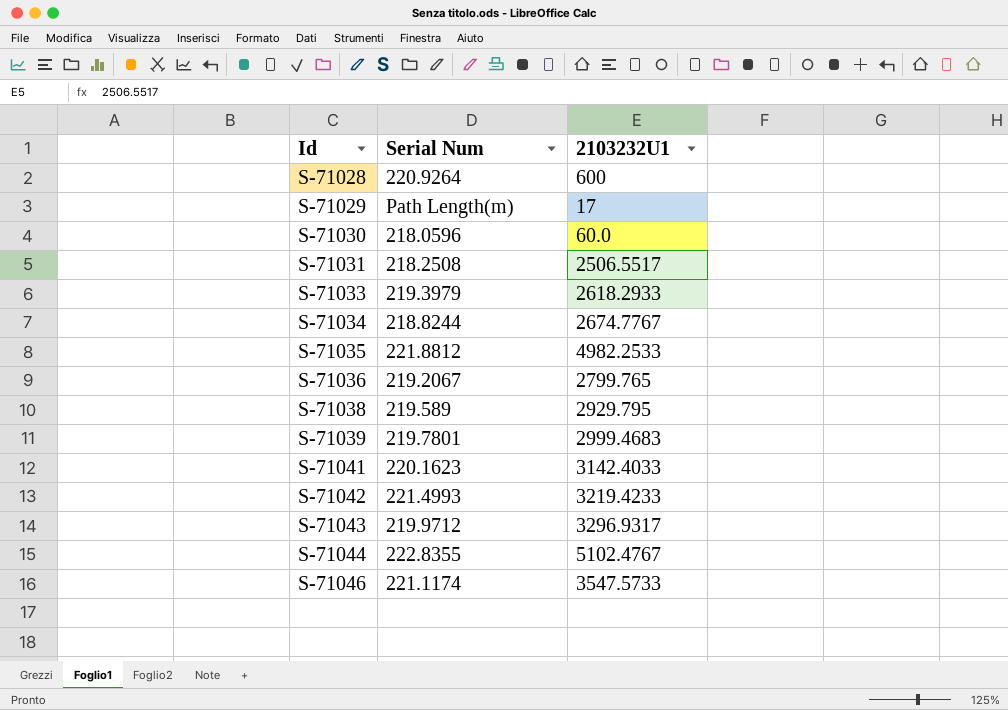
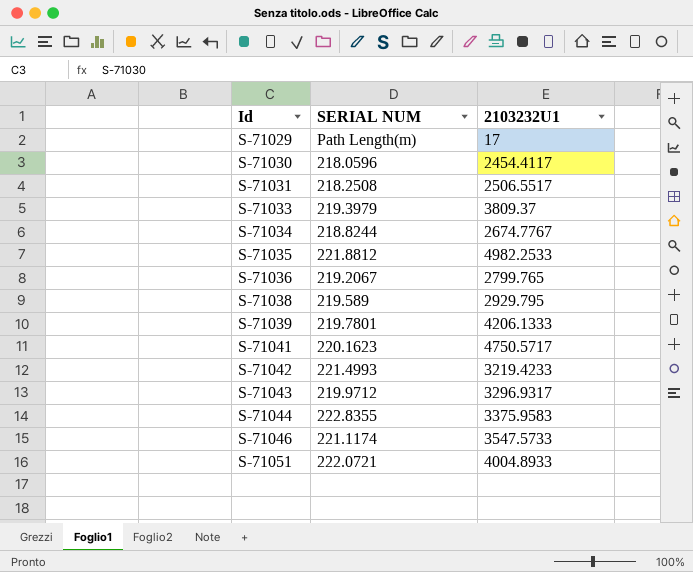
column name: Serial Num -> SERIAL NUM
row S-71028: 220.9264 | 600 -> none
S-71030 | 2103232U1: 60.0 -> 2454.4117
S-71033 | 2103232U1: 2618.2933 -> 3809.37
S-71039 | 2103232U1: 2999.4683 -> 4206.1333
S-71041 | 2103232U1: 3142.4033 -> 4750.5717
S-71044 | 2103232U1: 5102.4767 -> 3375.9583
row S-71051: none -> 222.0721 | 4004.8933

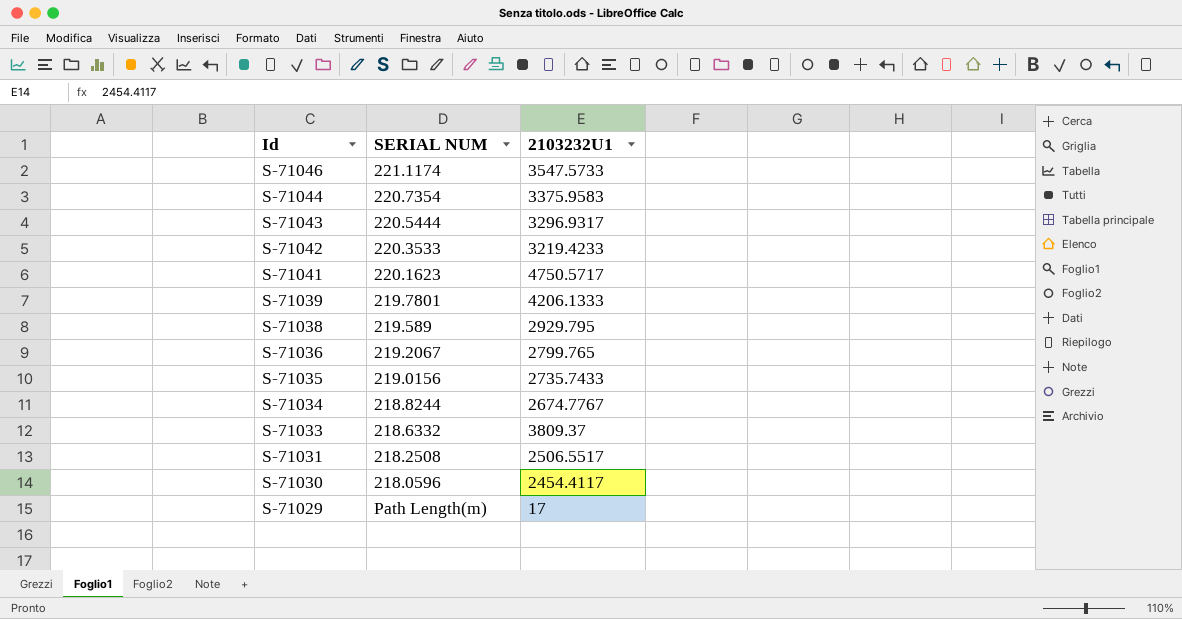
row order: Id ascending -> Id descending
row S-71051: 222.0721 | 4004.8933 -> none
S-71044 | SERIAL NUM: 222.8355 -> 220.7354
S-71043 | SERIAL NUM: 219.9712 -> 220.5444
S-71042 | SERIAL NUM: 221.4993 -> 220.3533
S-71035 | SERIAL NUM: 221.8812 -> 219.0156
S-71035 | 2103232U1: 4982.2533 -> 2735.7433
S-71033 | SERIAL NUM: 219.3979 -> 218.6332

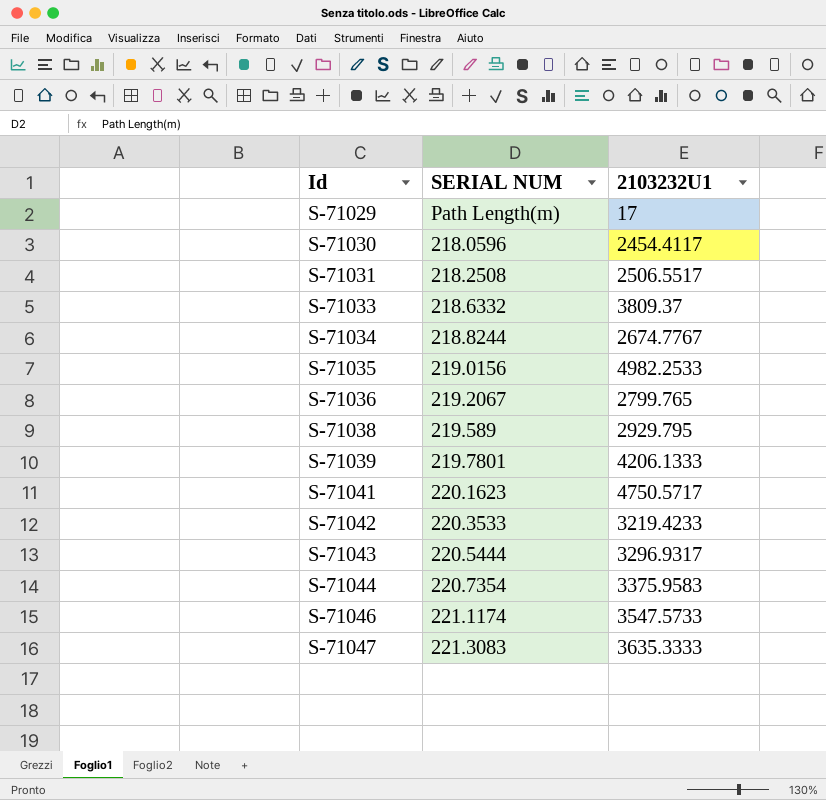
row order: Id descending -> Id ascending
S-71035 | 2103232U1: 2735.7433 -> 4982.2533
row S-71047: none -> 221.3083 | 3635.3333

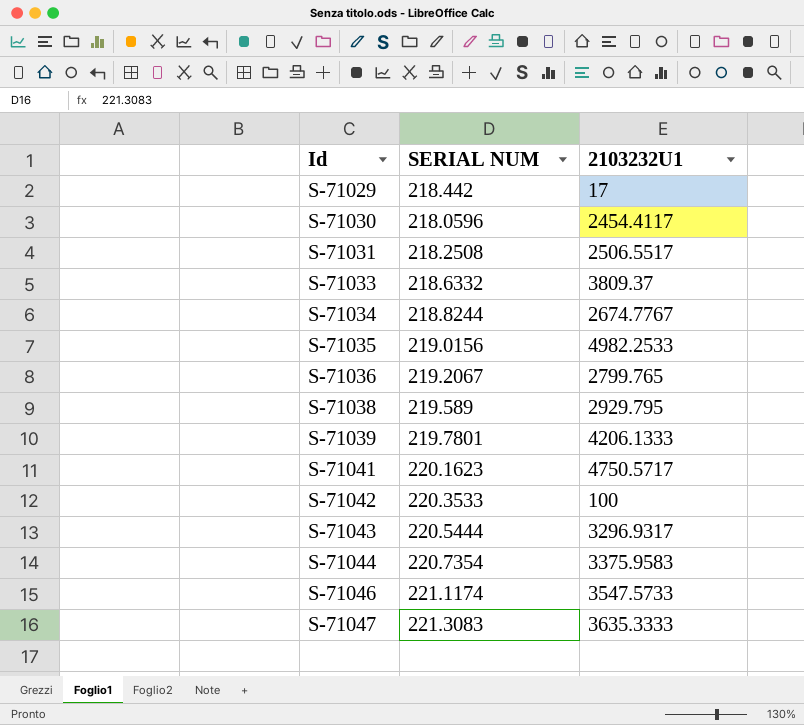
S-71029 | SERIAL NUM: Path Length(m) -> 218.442
S-71042 | 2103232U1: 3219.4233 -> 100

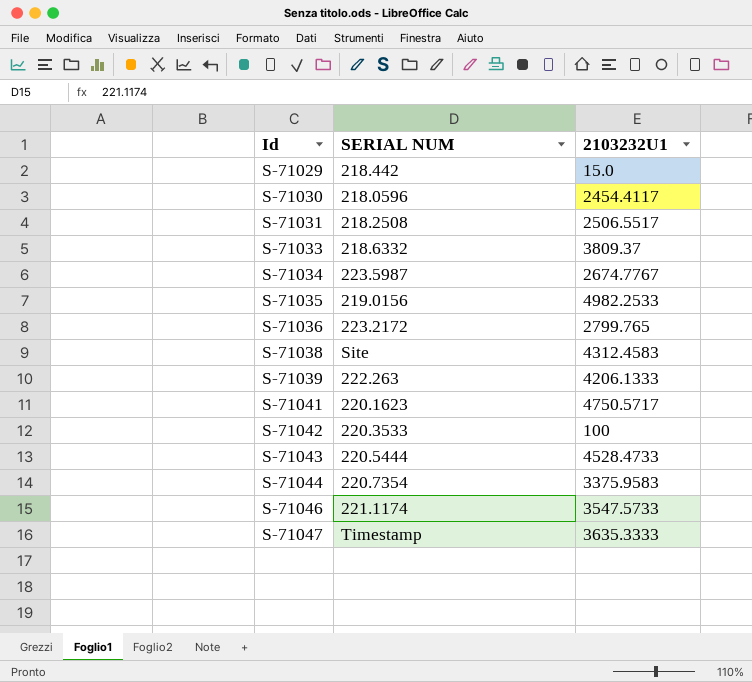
S-71029 | 2103232U1: 17 -> 15.0
S-71034 | SERIAL NUM: 218.8244 -> 223.5987
S-71036 | SERIAL NUM: 219.2067 -> 223.2172
S-71038 | SERIAL NUM: 219.589 -> Site
S-71038 | 2103232U1: 2929.795 -> 4312.4583
S-71039 | SERIAL NUM: 219.7801 -> 222.263
S-71043 | 2103232U1: 3296.9317 -> 4528.4733
S-71047 | SERIAL NUM: 221.3083 -> Timestamp

